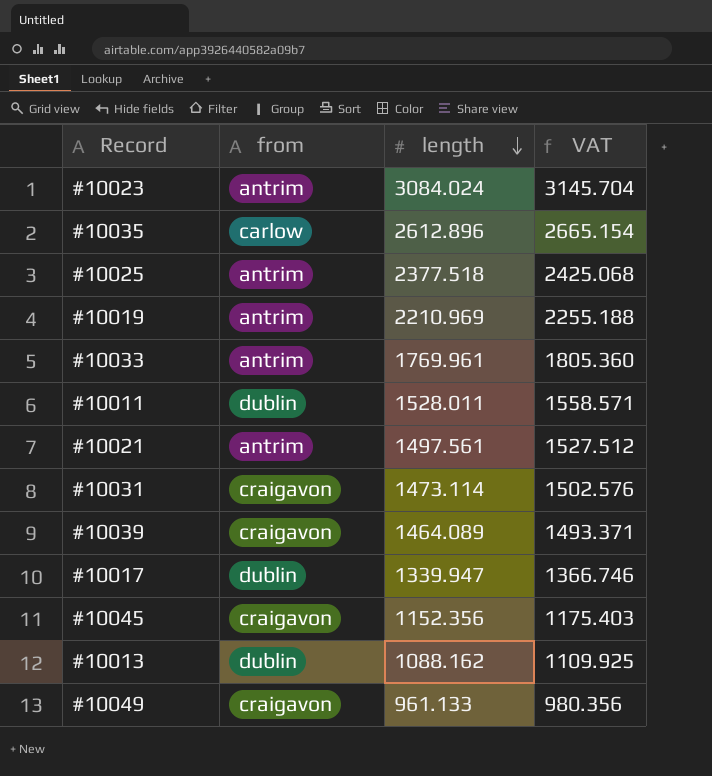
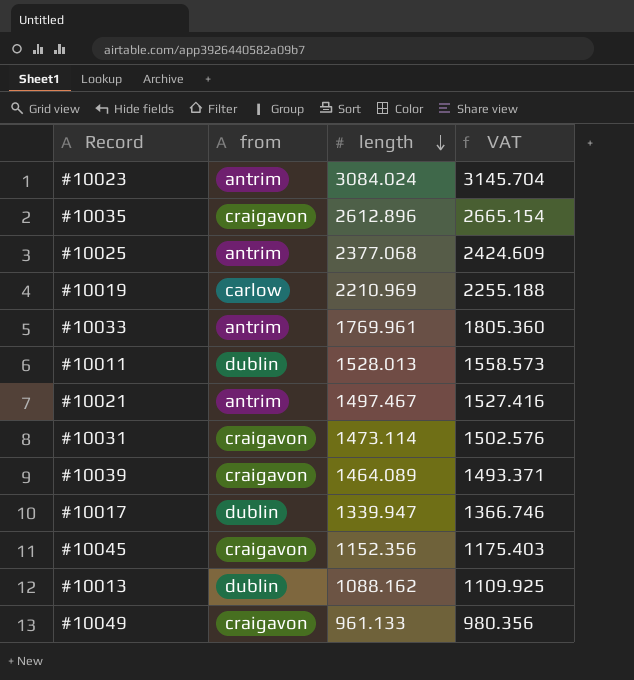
#10035 | from: carlow -> craigavon
#10025 | length: 2377.518 -> 2377.068
#10025 | VAT: 2425.068 -> 2424.609
#10019 | from: antrim -> carlow
#10011 | length: 1528.011 -> 1528.013
#10011 | VAT: 1558.571 -> 1558.573
#10021 | length: 1497.561 -> 1497.467
#10021 | VAT: 1527.512 -> 1527.416

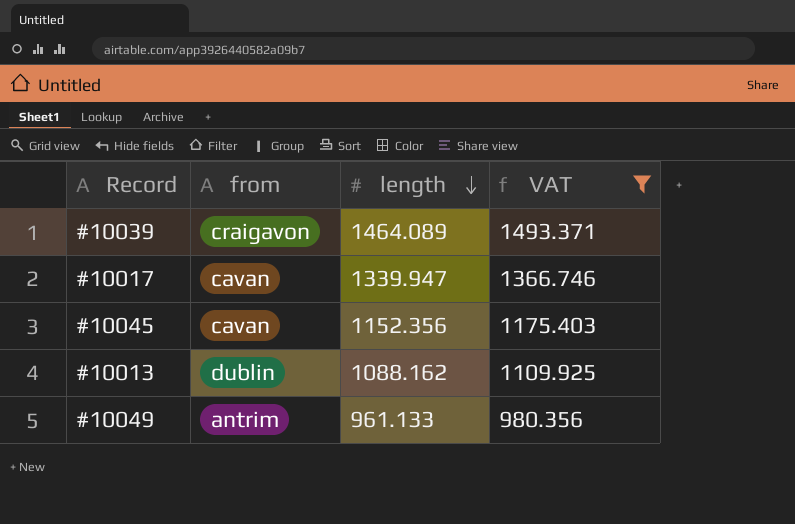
filter: none -> VAT <= 1493.371
#10017 | from: dublin -> cavan
#10045 | from: craigavon -> cavan
#10049 | from: craigavon -> antrim

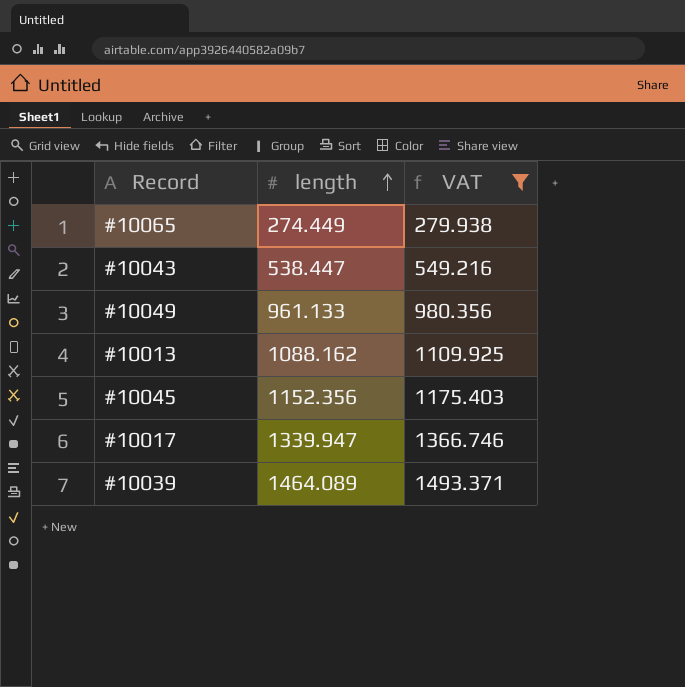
row order: length descending -> length ascending
column from | position: 2 -> none
row #10065: none -> 274.449 | 279.938
row #10043: none -> 538.447 | 549.216

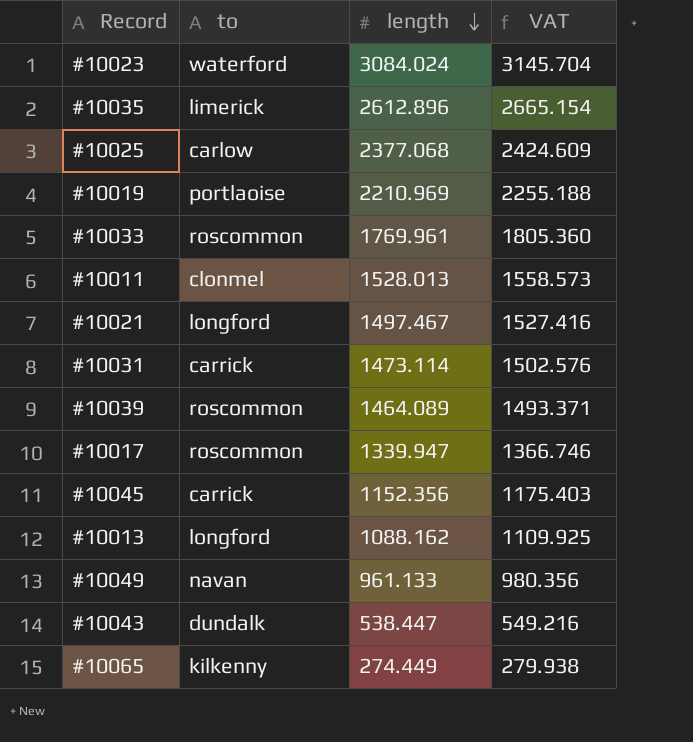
filter: VAT <= 1493.371 -> none
row order: length ascending -> length descending
column to | position: none -> 2

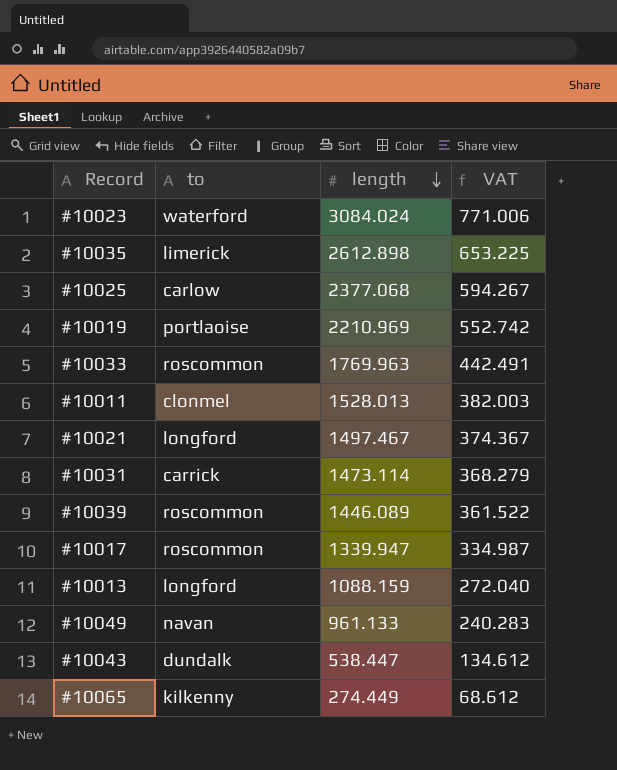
column VAT | formula: [length] * 1.02 -> [length] * 0.25
row #10045: carrick | 1152.356 | 1175.403 -> none
#10035 | length: 2612.896 -> 2612.898
#10033 | length: 1769.961 -> 1769.963
#10039 | length: 1464.089 -> 1446.089
#10013 | length: 1088.162 -> 1088.159

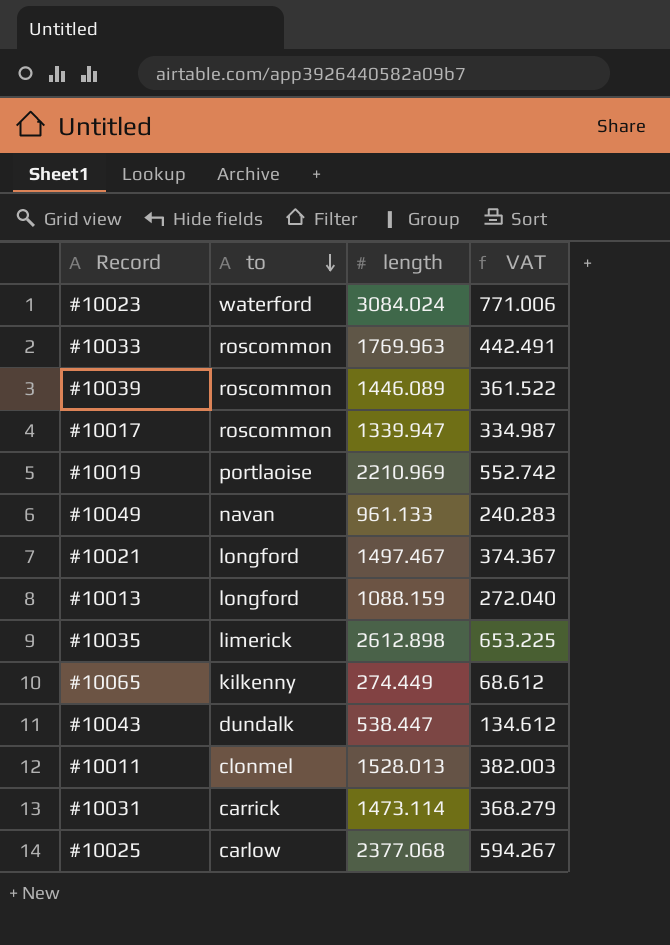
row order: length descending -> to descending

